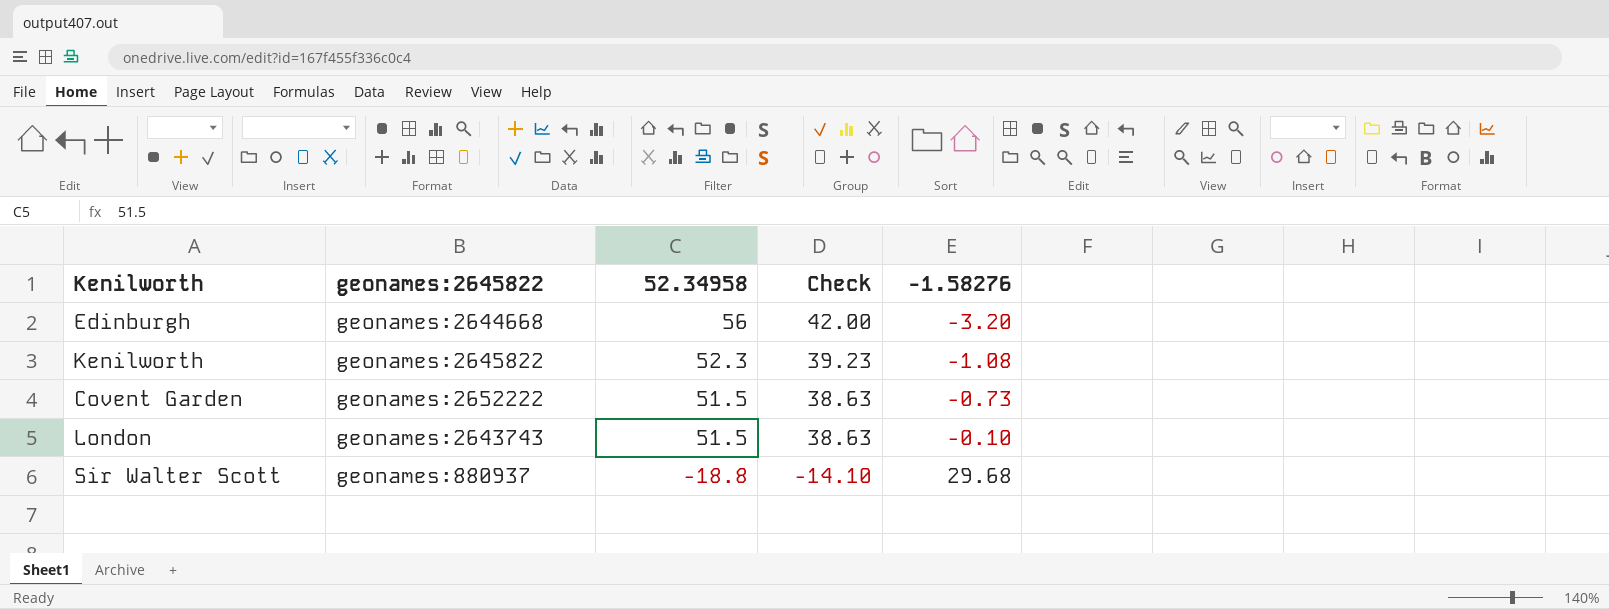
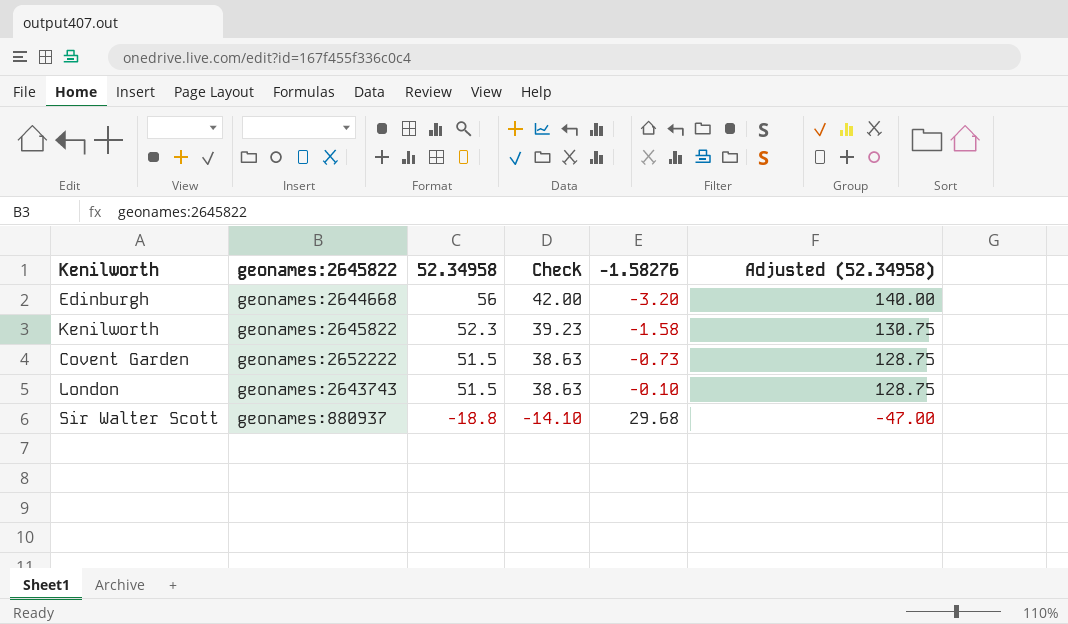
column Adjusted (52.34958) | formula: none -> [52.34958] * 2.5
Kenilworth | -1.58276: -1.08 -> -1.58

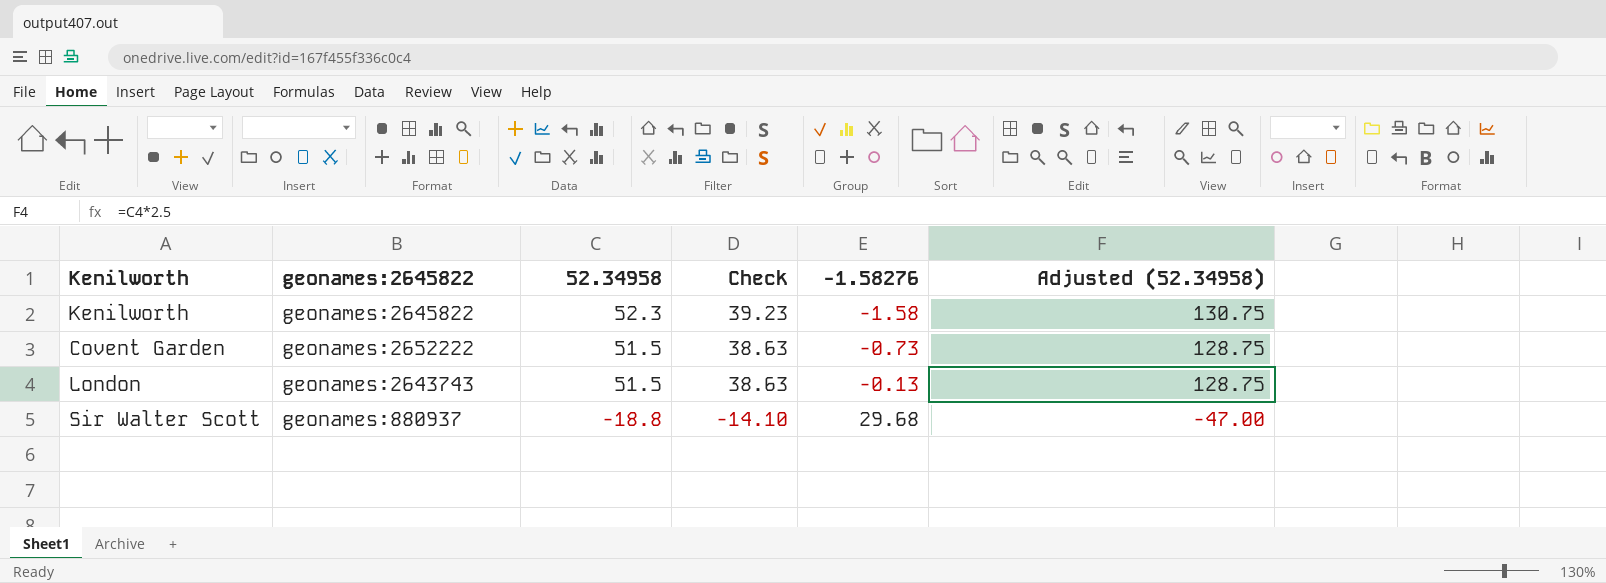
row Edinburgh: geonames:2644668 | 56 | 42.00 | -3.20 | 140.00 -> none
London | -1.58276: -0.10 -> -0.13

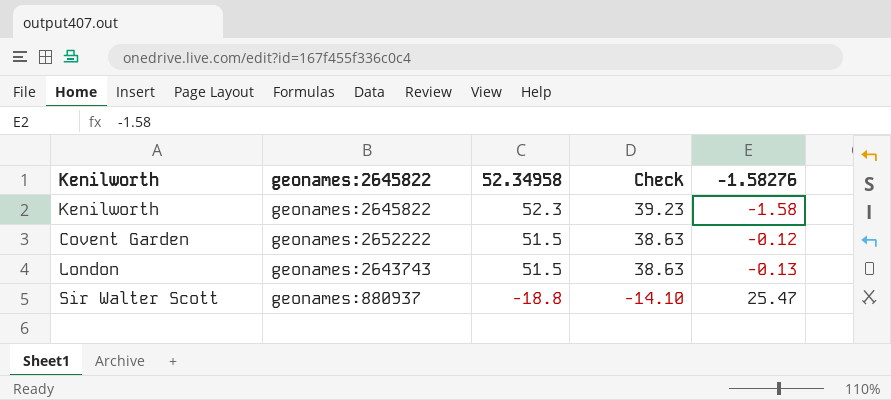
column Adjusted (52.34958) | formula: [52.34958] * 2.5 -> none
Covent Garden | -1.58276: -0.73 -> -0.12
Sir Walter Scott | -1.58276: 29.68 -> 25.47

